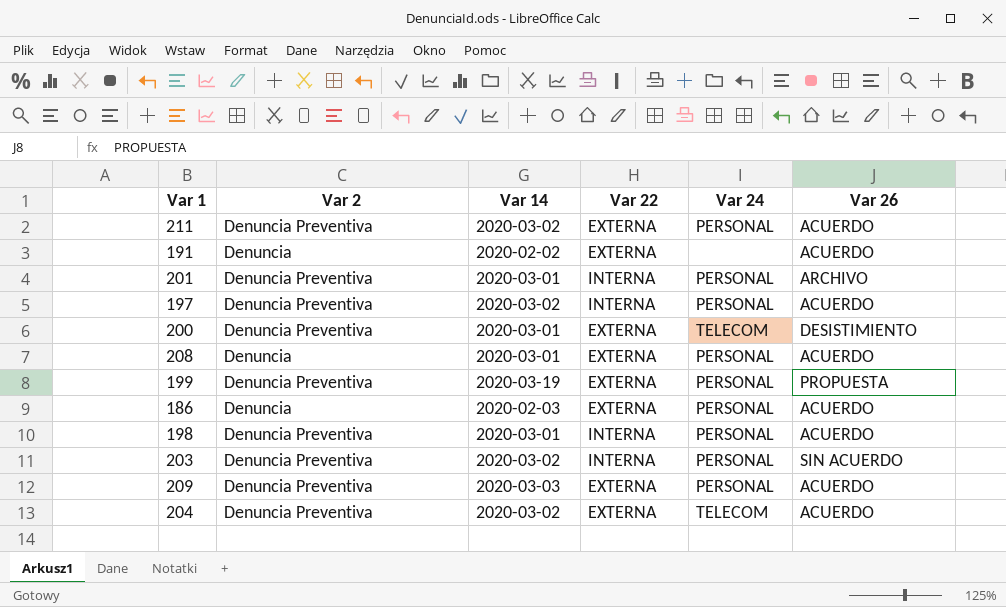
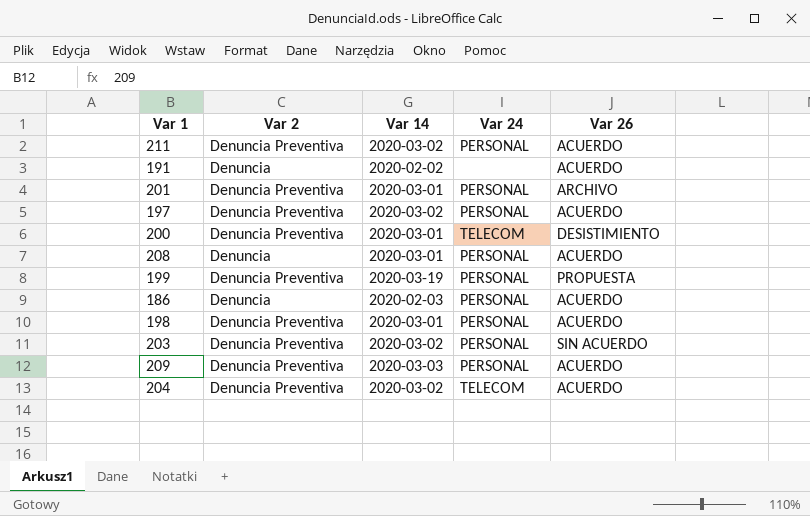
column Var 22 | position: 4 -> none

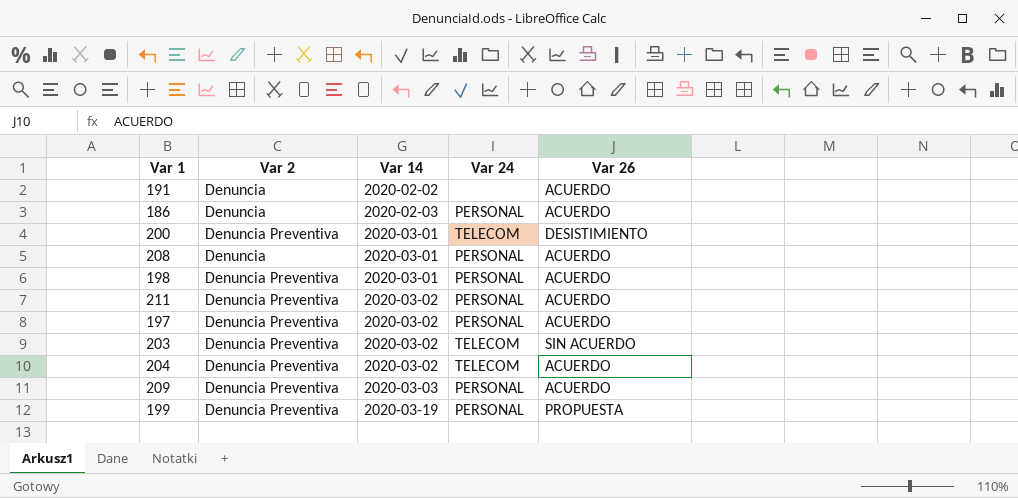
row order: none -> Var 14 ascending
row 201: Denuncia Preventiva | 2020-03-01 | PERSONAL | ARCHIVO -> none
203 | Var 24: PERSONAL -> TELECOM

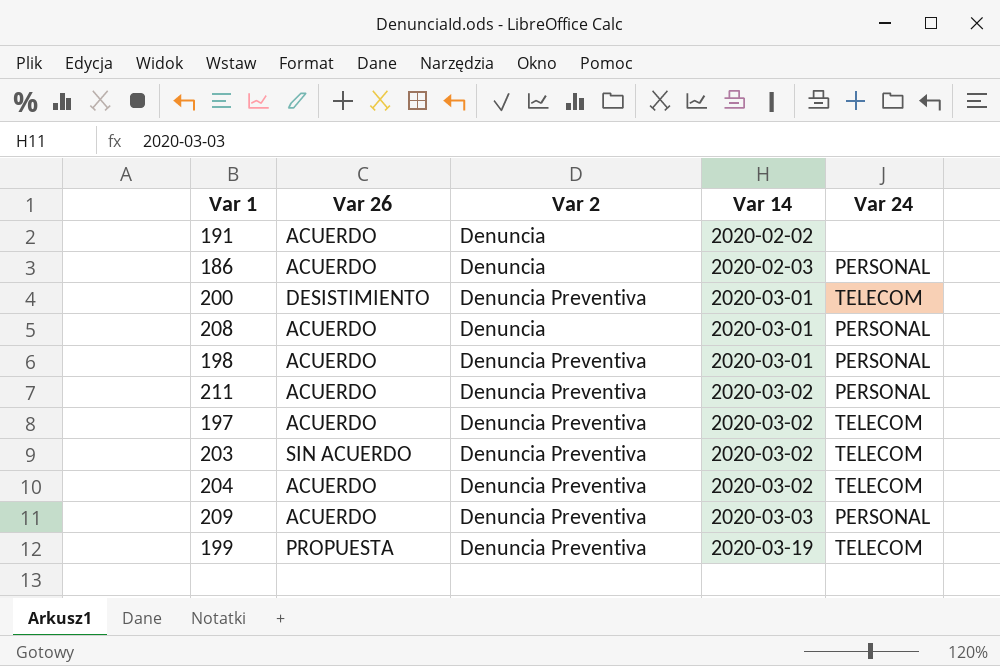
column Var 26 | position: 5 -> 2
197 | Var 24: PERSONAL -> TELECOM
199 | Var 24: PERSONAL -> TELECOM

